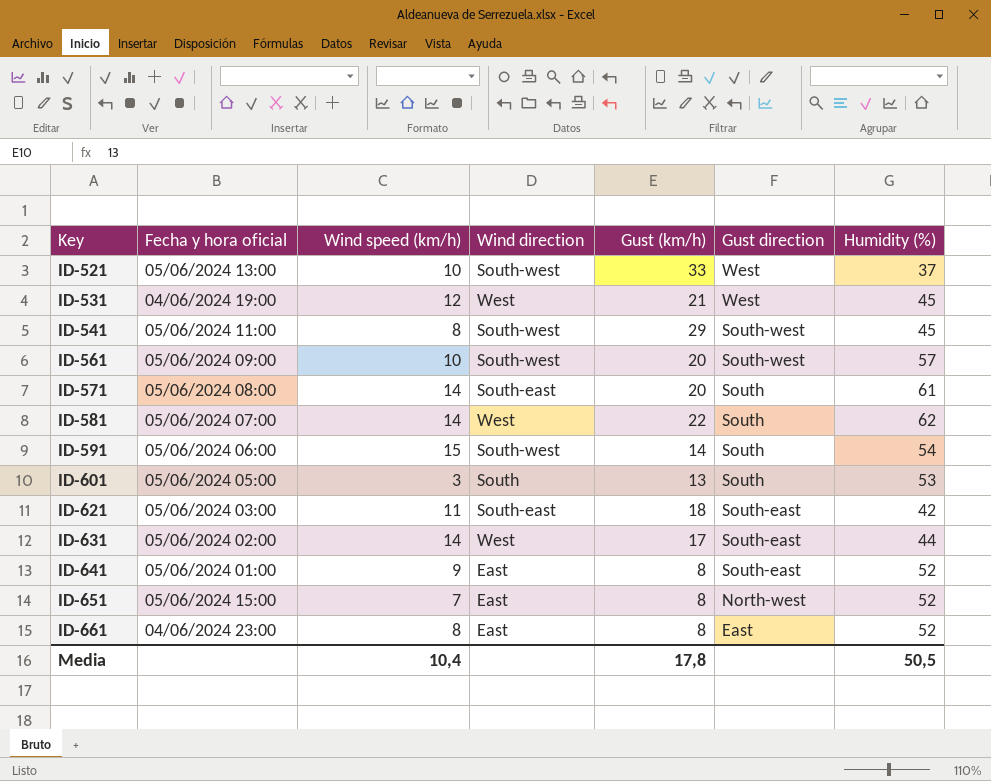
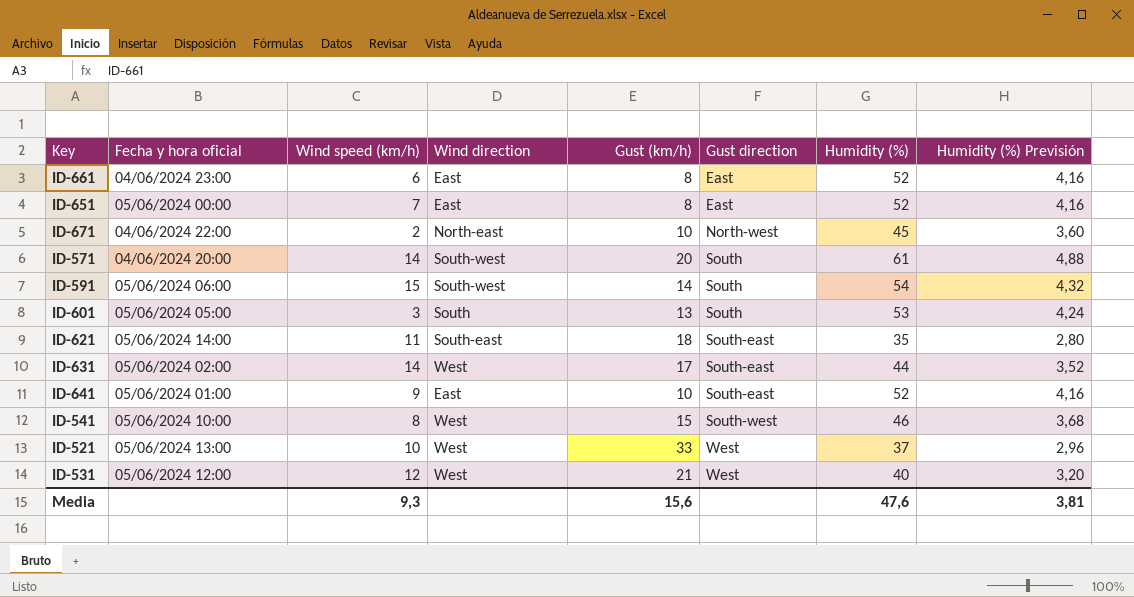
row order: Key ascending -> Gust direction ascending
column Humidity (%) Previsión | formula: none -> [Humidity (%)] * 0,08
row ID-561: 05/06/2024 09:00 | 10 | South-west | 20 | South-west | 57 -> none
row ID-581: 05/06/2024 07:00 | 14 | West | 22 | South | 62 -> none
ID-661 | Wind speed (km/h): 8 -> 6
ID-651 | Fecha y hora oficial: 05/06/2024 15:00 -> 05/06/2024 00:00
ID-651 | Gust direction: North-west -> East
row ID-671: none -> 04/06/2024 22:00 | 2 | North-east | 10 | North-west | 45 | 3,60
ID-571 | Fecha y hora oficial: 05/06/2024 08:00 -> 04/06/2024 20:00
ID-571 | Wind direction: South-east -> South-west
ID-621 | Fecha y hora oficial: 05/06/2024 03:00 -> 05/06/2024 14:00
ID-621 | Humidity (%): 42 -> 35
ID-641 | Gust (km/h): 8 -> 10
ID-541 | Fecha y hora oficial: 05/06/2024 11:00 -> 05/06/2024 10:00
ID-541 | Wind direction: South-west -> West
ID-541 | Gust (km/h): 29 -> 15
ID-541 | Humidity (%): 45 -> 46
ID-521 | Wind direction: South-west -> West
ID-531 | Fecha y hora oficial: 04/06/2024 19:00 -> 05/06/2024 12:00
ID-531 | Humidity (%): 45 -> 40
Media | Wind speed (km/h): 10,4 -> 9,3
Media | Gust (km/h): 17,8 -> 15,6
Media | Humidity (%): 50,5 -> 47,6

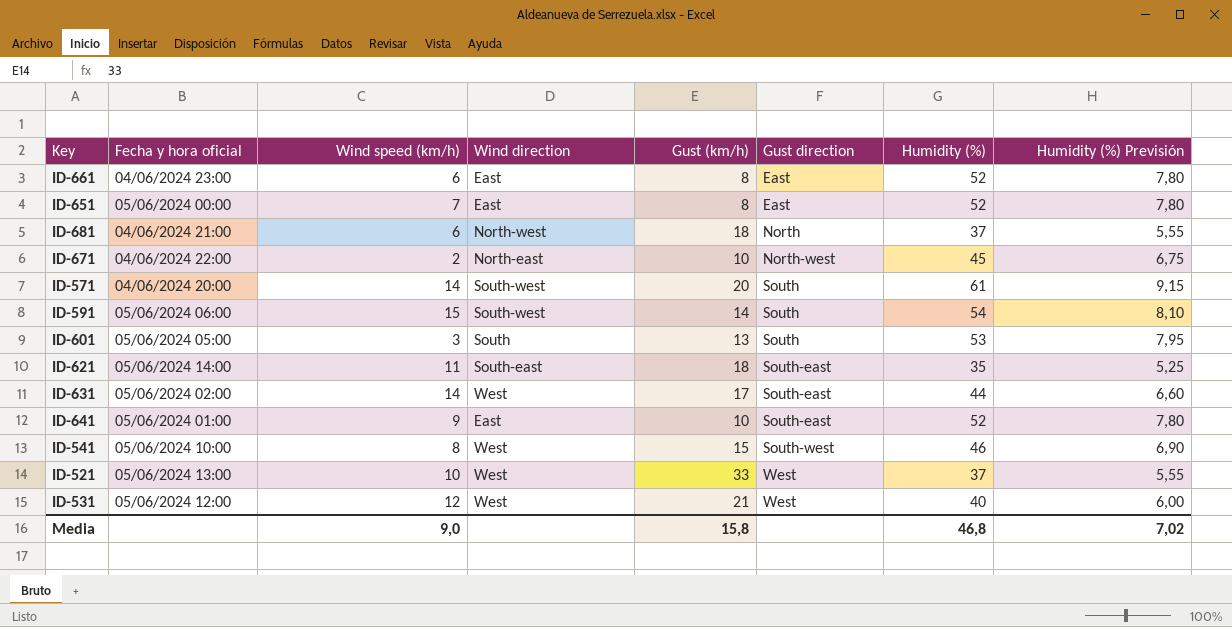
column Humidity (%) Previsión | formula: [Humidity (%)] * 0,08 -> [Humidity (%)] * 0,15
row ID-681: none -> 04/06/2024 21:00 | 6 | North-west | 18 | North | 37 | 5,55
Media | Wind speed (km/h): 9,3 -> 9,0
Media | Gust (km/h): 15,6 -> 15,8
Media | Humidity (%): 47,6 -> 46,8
Media | Humidity (%) Previsión: 3,81 -> 7,02

